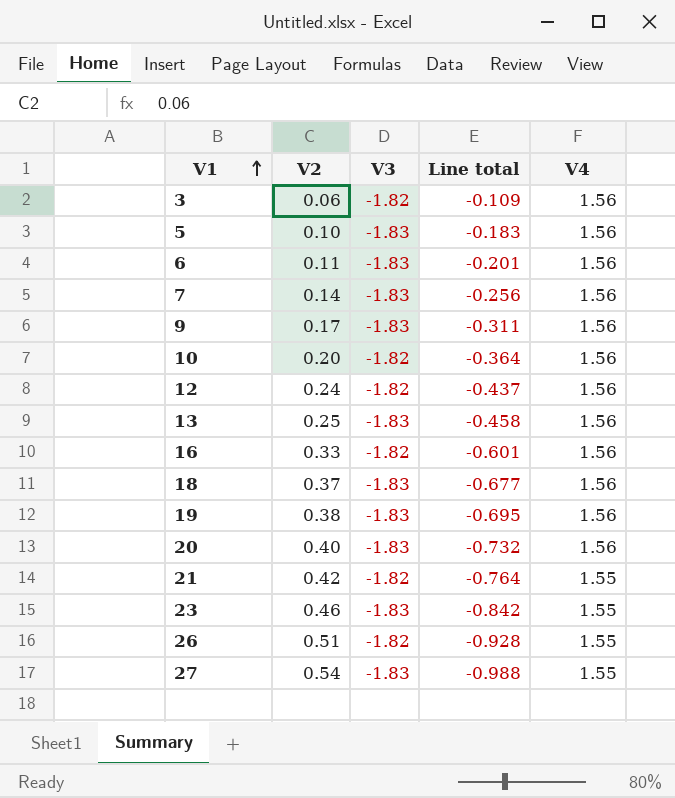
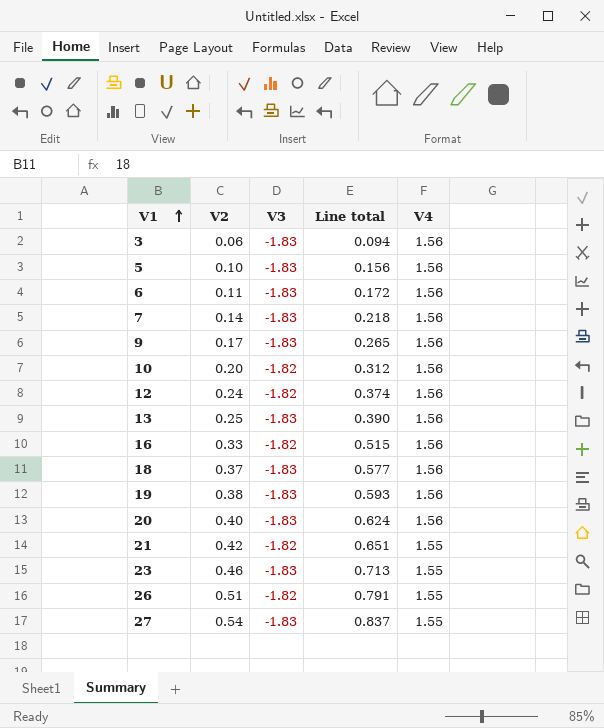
column Line total | formula: [V2] * [V3] -> [V2] * [V4]
3 | V3: -1.82 -> -1.83

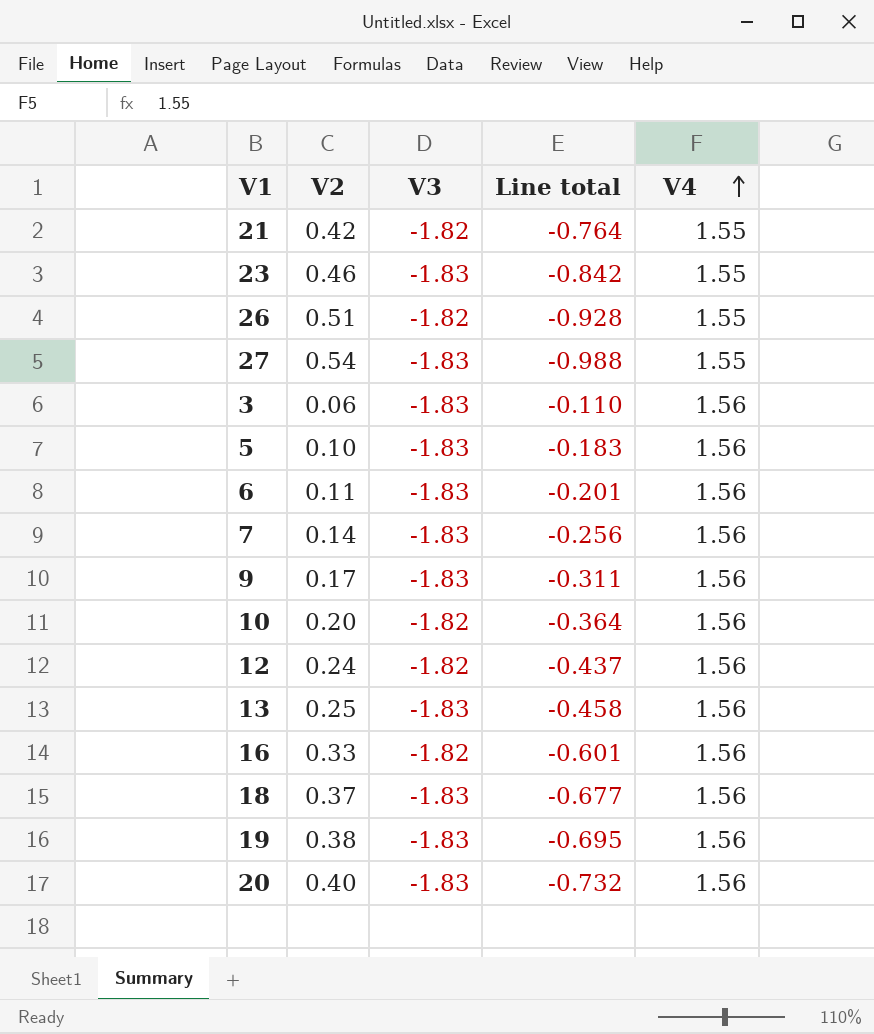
row order: V1 ascending -> V4 ascending
column Line total | formula: [V2] * [V4] -> [V2] * [V3]

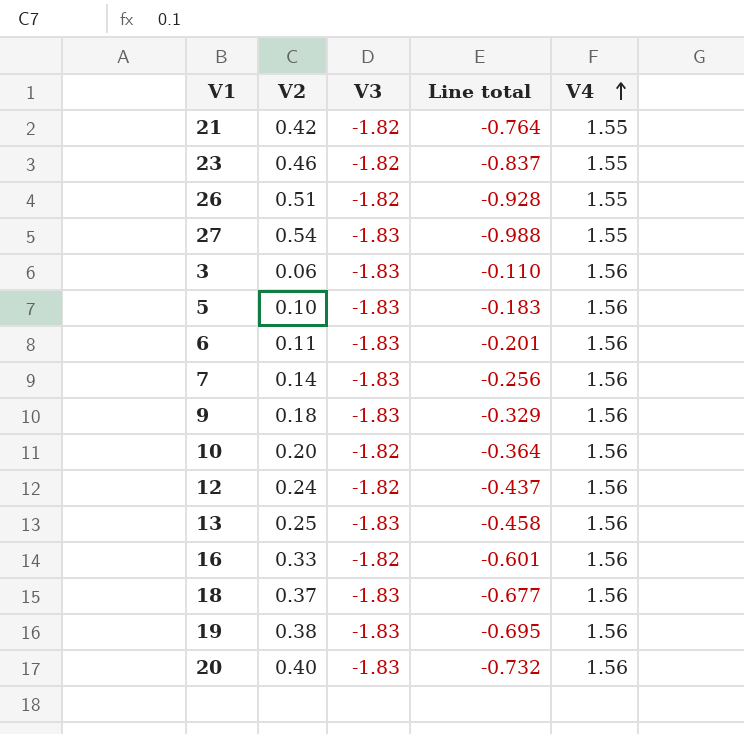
23 | V3: -1.83 -> -1.82
23 | Line total: -0.842 -> -0.837
9 | V2: 0.17 -> 0.18
9 | Line total: -0.311 -> -0.329

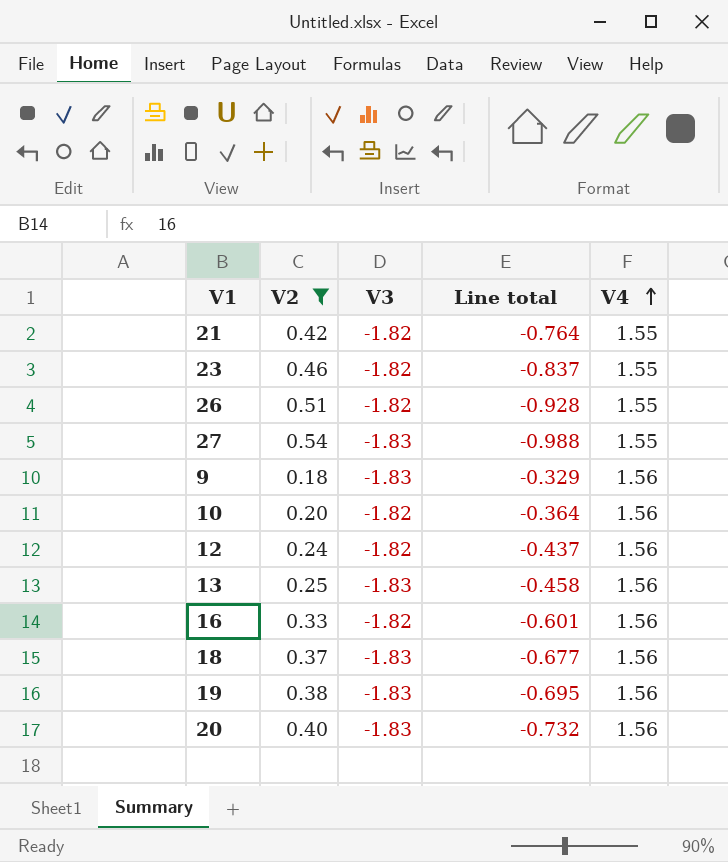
filter: none -> V2 >= 0.18

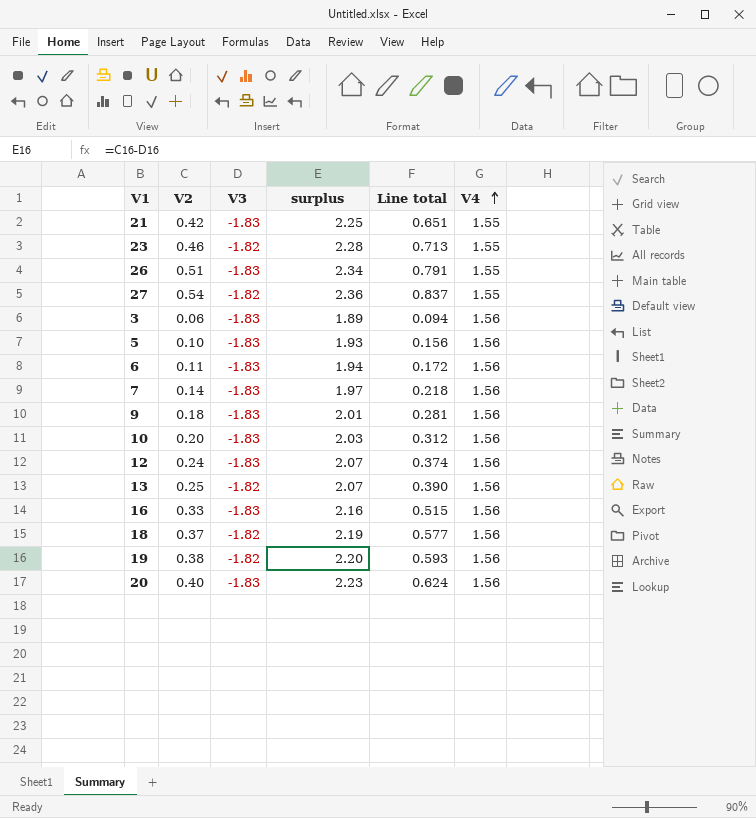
filter: V2 >= 0.18 -> none
column surplus | formula: none -> [V2] - [V3]
column Line total | formula: [V2] * [V3] -> [V2] * [V4]
21 | V3: -1.82 -> -1.83
26 | V3: -1.82 -> -1.83
27 | V3: -1.83 -> -1.82
10 | V3: -1.82 -> -1.83
12 | V3: -1.82 -> -1.83
13 | V3: -1.83 -> -1.82
16 | V3: -1.82 -> -1.83
18 | V3: -1.83 -> -1.82
19 | V3: -1.83 -> -1.82

